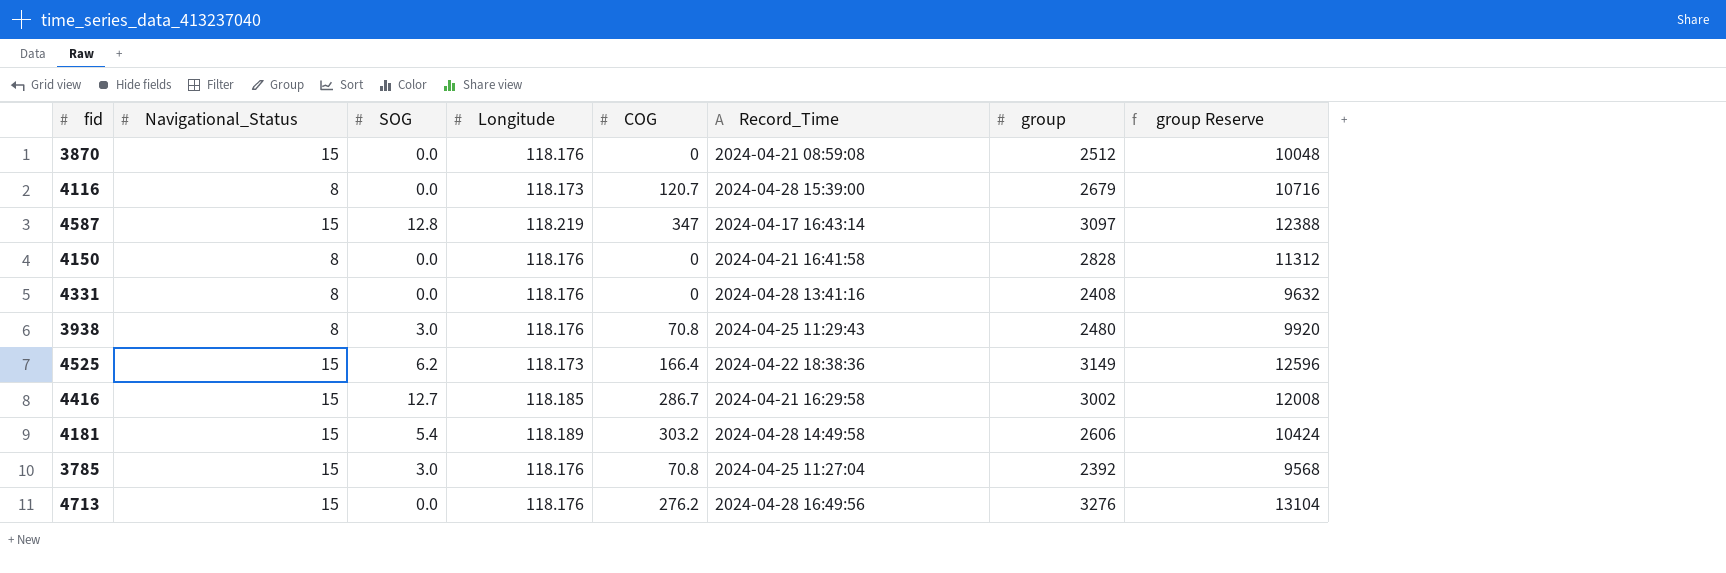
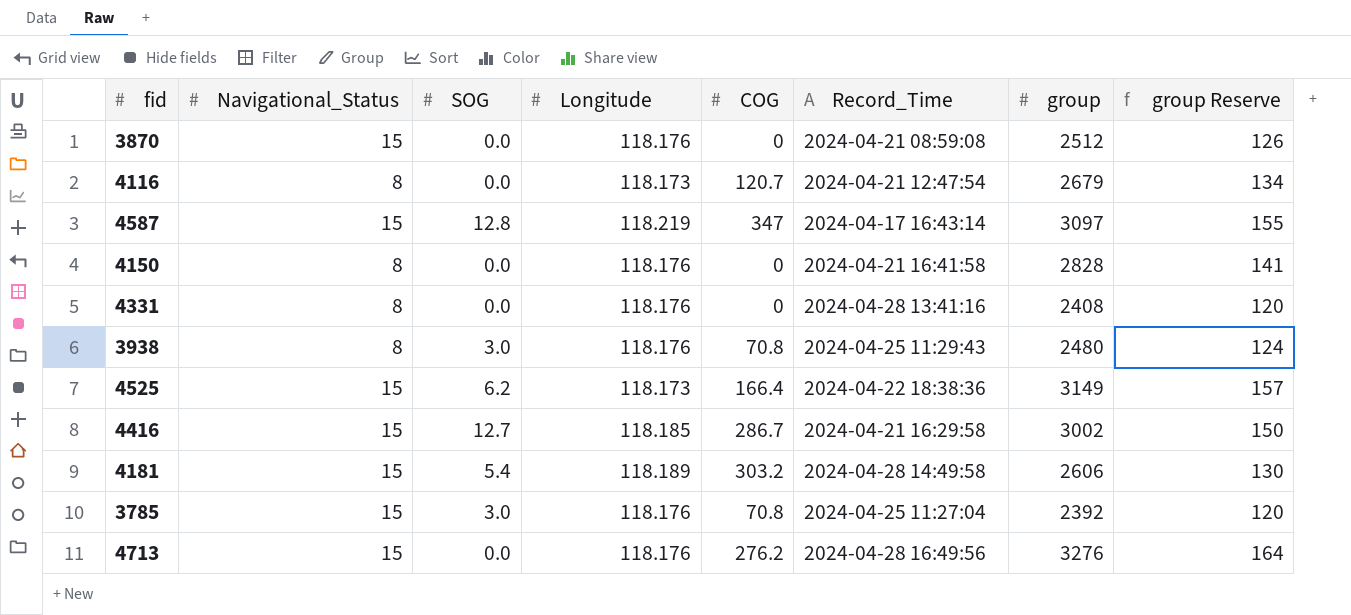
column group Reserve | formula: [group] * 4 -> [group] * 0.05
4116 | Record_Time: 2024-04-28 15:39:00 -> 2024-04-21 12:47:54

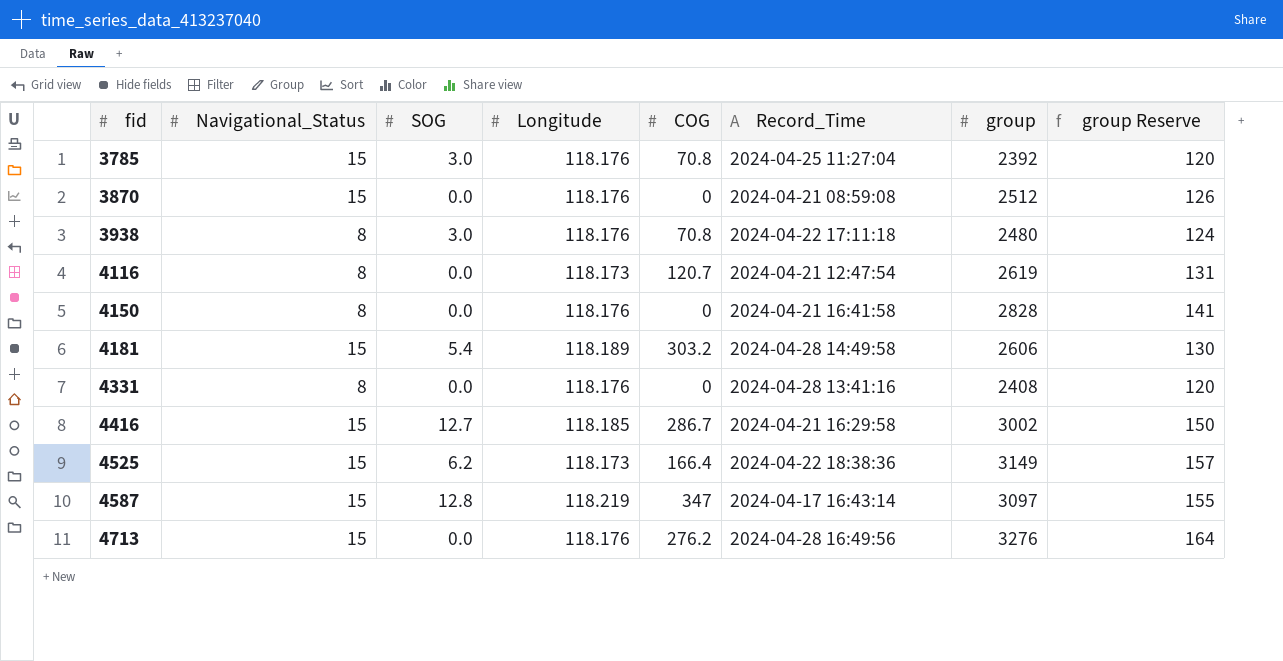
row order: none -> fid ascending
3938 | Record_Time: 2024-04-25 11:29:43 -> 2024-04-22 17:11:18
4116 | group: 2679 -> 2619
4116 | group Reserve: 134 -> 131

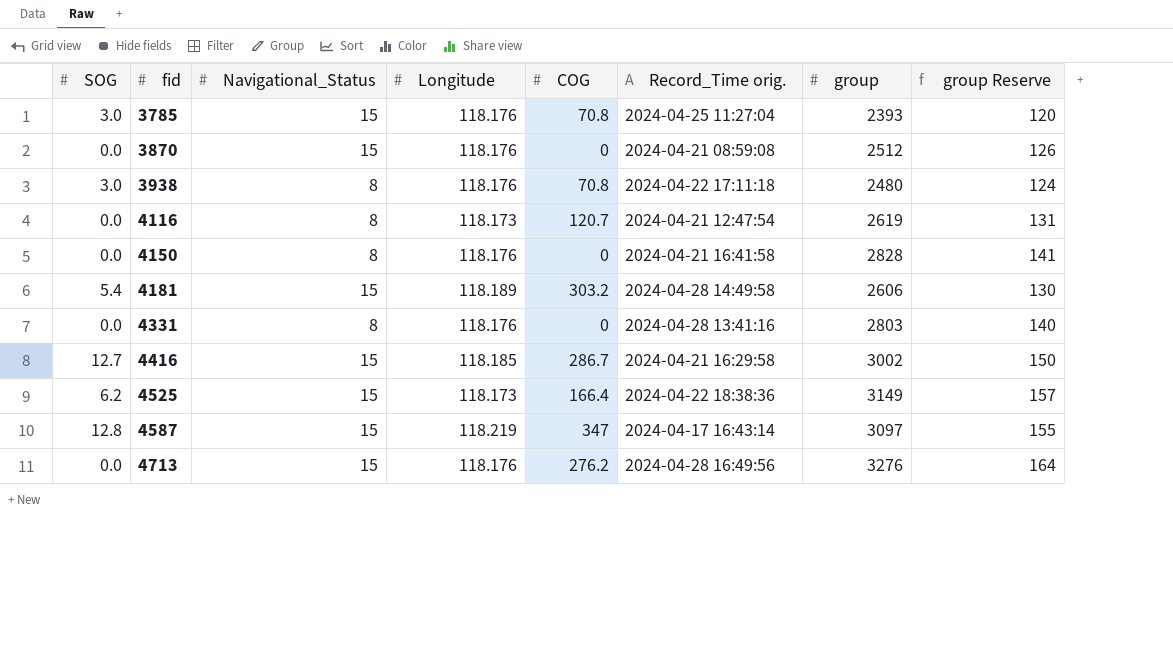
column SOG | position: 3 -> 1
column name: Record_Time -> Record_Time orig.
3785 | group: 2392 -> 2393
4331 | group: 2408 -> 2803
4331 | group Reserve: 120 -> 140

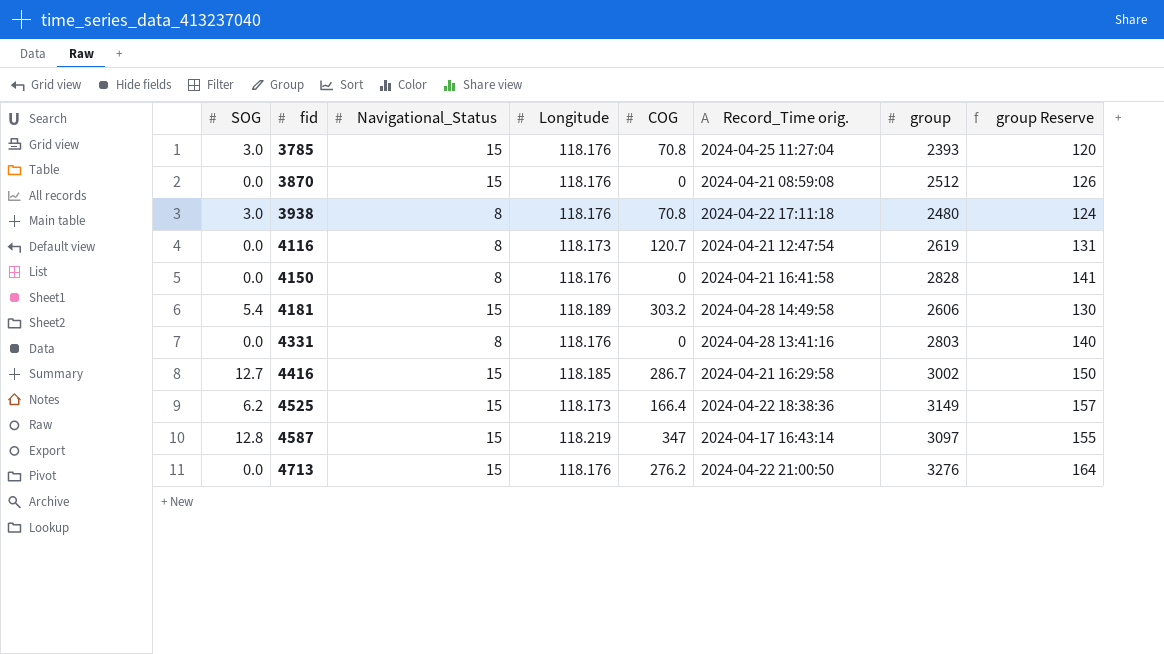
4713 | Record_Time orig.: 2024-04-28 16:49:56 -> 2024-04-22 21:00:50

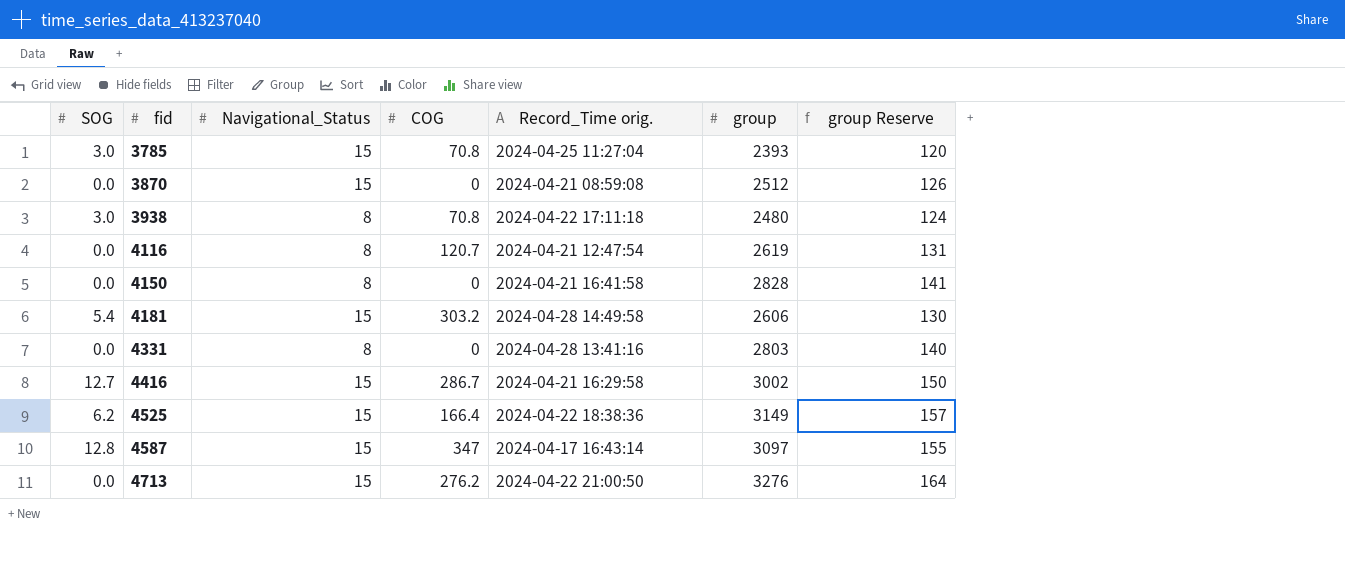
column Longitude | position: 4 -> none

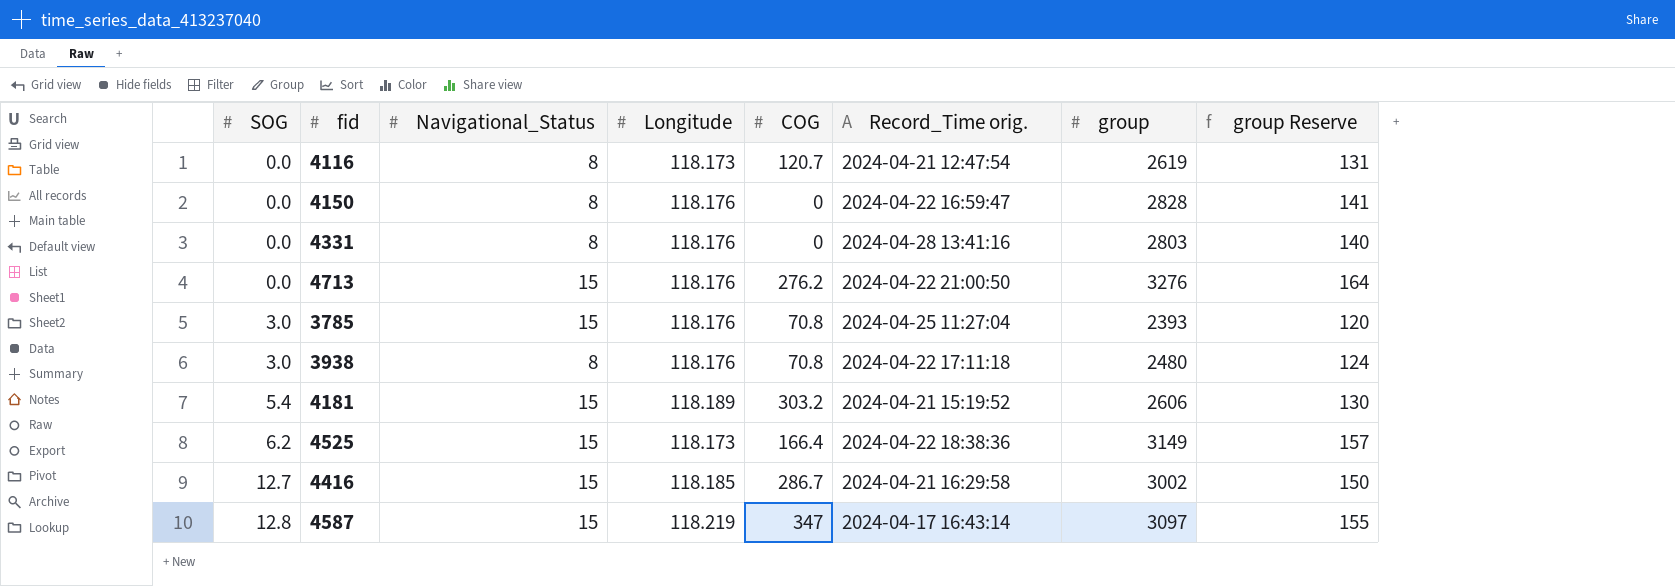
row order: fid ascending -> SOG ascending
column Longitude | position: none -> 4
row 3870: 0.0 | 15 | 0 | 2024-04-21 08:59:08 | 2512 | 126 -> none
4150 | Record_Time orig.: 2024-04-21 16:41:58 -> 2024-04-22 16:59:47
4181 | Record_Time orig.: 2024-04-28 14:49:58 -> 2024-04-21 15:19:52

